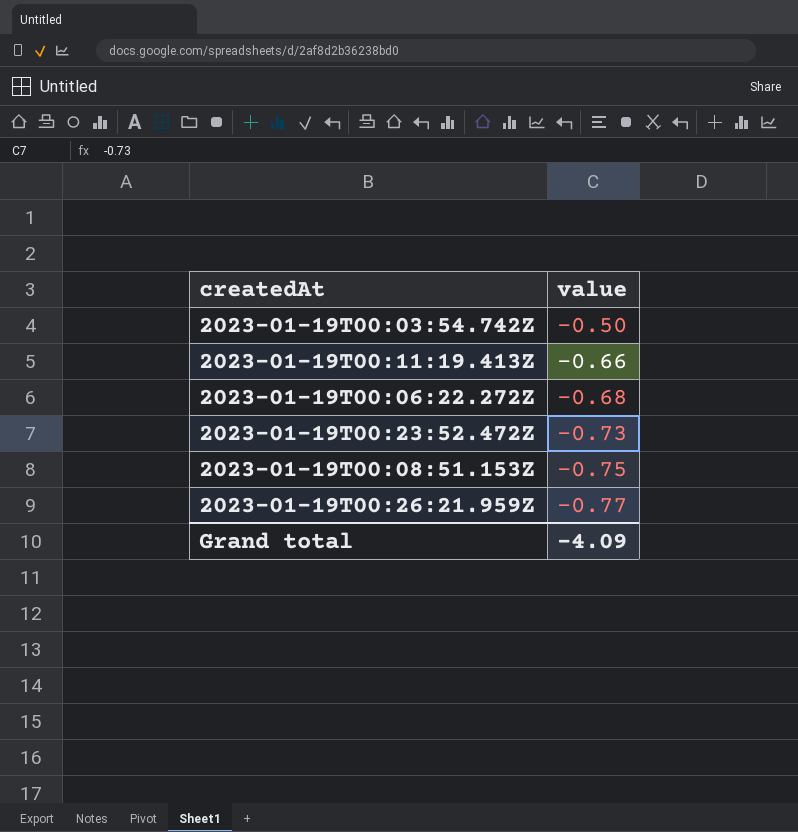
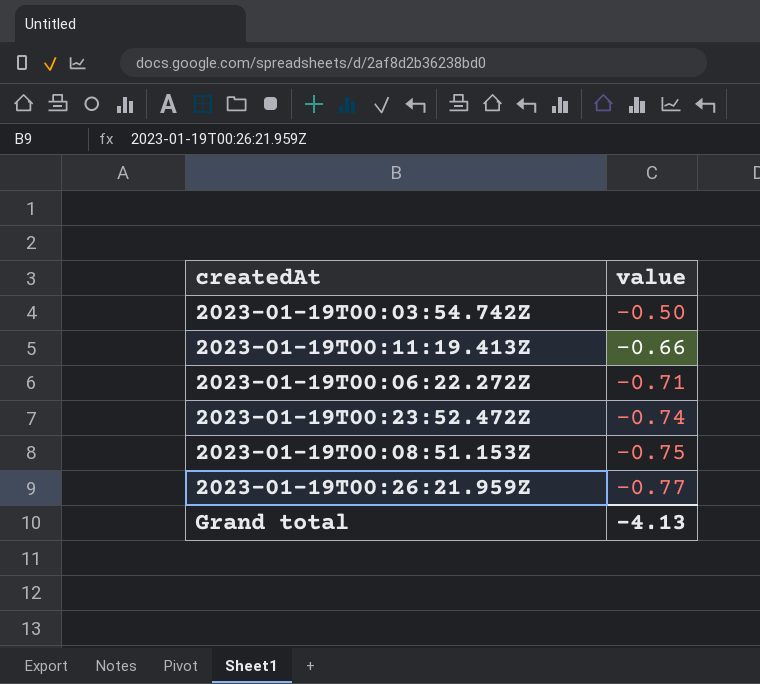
2023-01-19T00:06:22.272Z | value: -0.68 -> -0.71
2023-01-19T00:23:52.472Z | value: -0.73 -> -0.74
Grand total | value: -4.09 -> -4.13

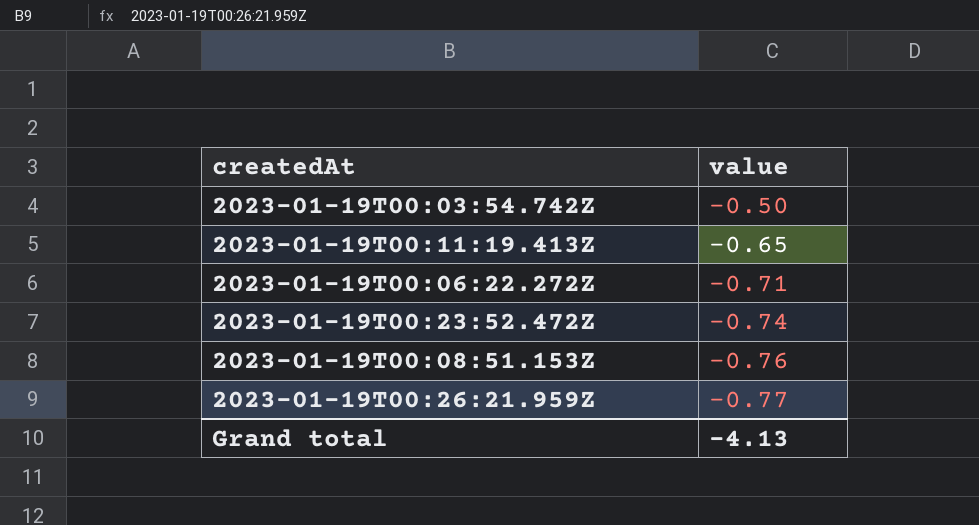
2023-01-19T00:11:19.413Z | value: -0.66 -> -0.65
2023-01-19T00:08:51.153Z | value: -0.75 -> -0.76

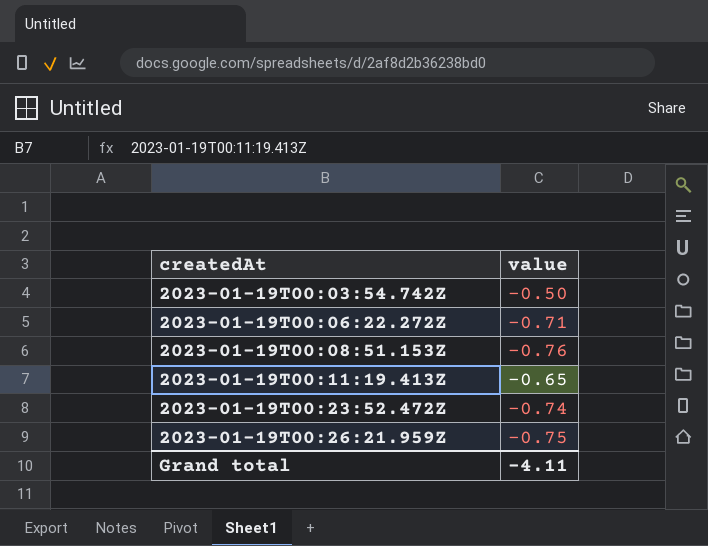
row order: value descending -> createdAt ascending
2023-01-19T00:26:21.959Z | value: -0.77 -> -0.75
Grand total | value: -4.13 -> -4.11

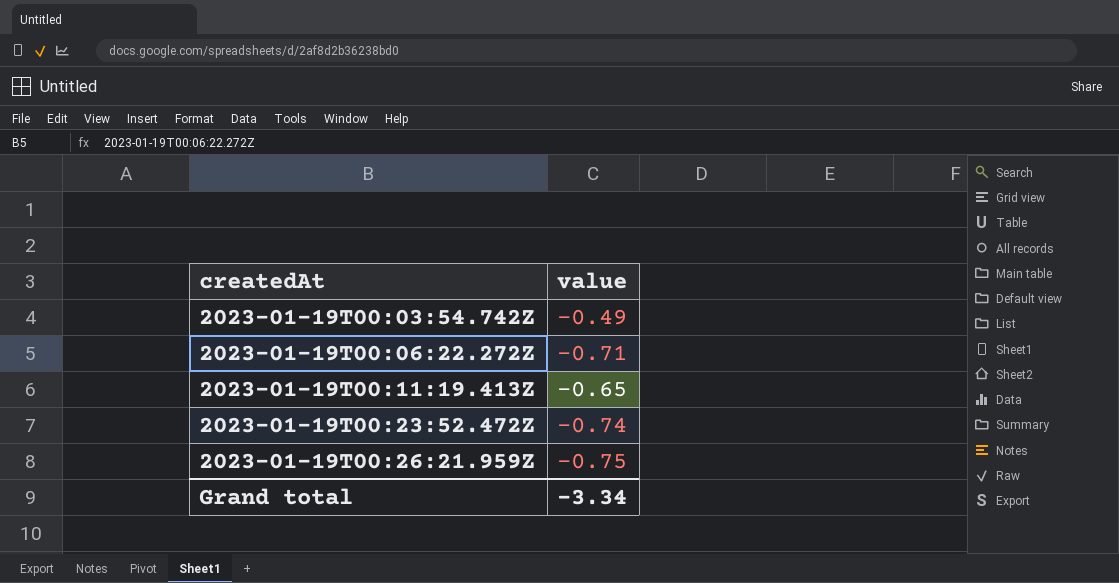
row 2023-01-19T00:08:51.153Z: -0.76 -> none
2023-01-19T00:03:54.742Z | value: -0.50 -> -0.49
Grand total | value: -4.11 -> -3.34

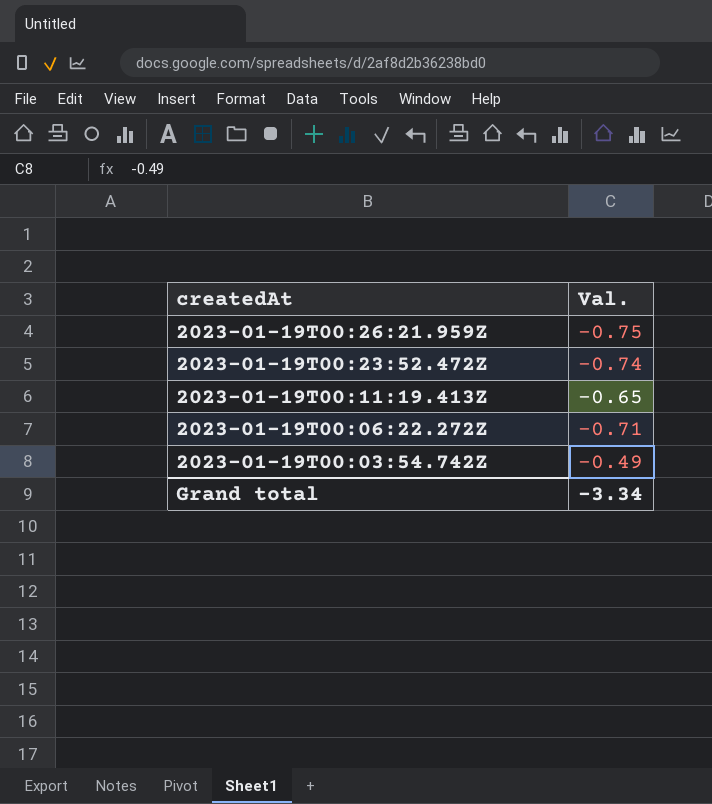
row order: createdAt ascending -> createdAt descending
column name: value -> Val.

